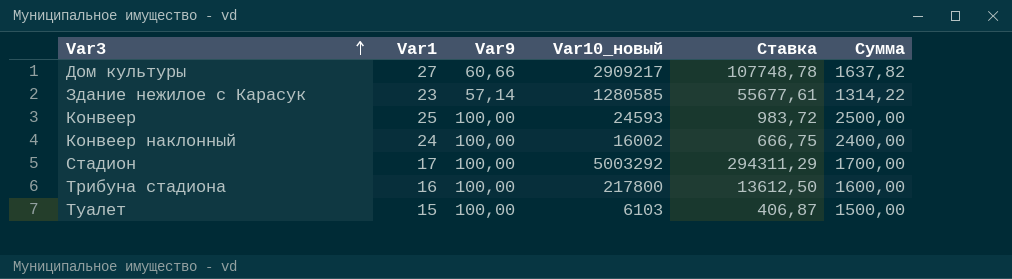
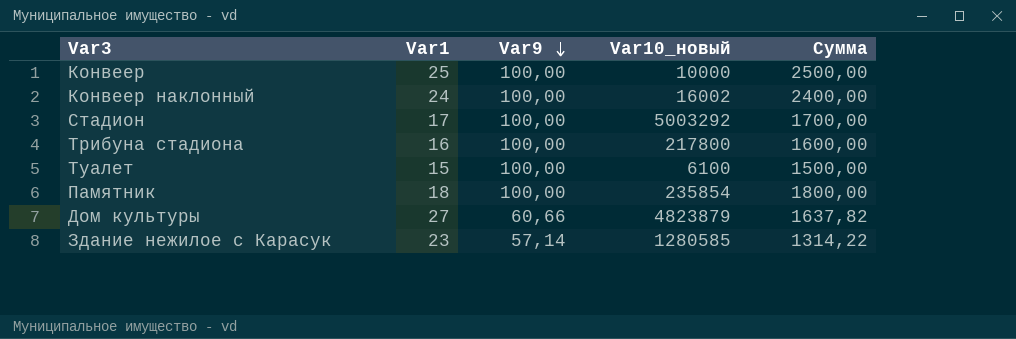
row order: Var3 ascending -> Var9 descending
column Ставка | formula: [Var10_новый] / [Var1] -> none
Конвеер | Var10_новый: 24593 -> 10000
Туалет | Var10_новый: 6103 -> 6100
row Памятник: none -> 18 | 100,00 | 235854 | 1800,00
Дом культуры | Var10_новый: 2909217 -> 4823879

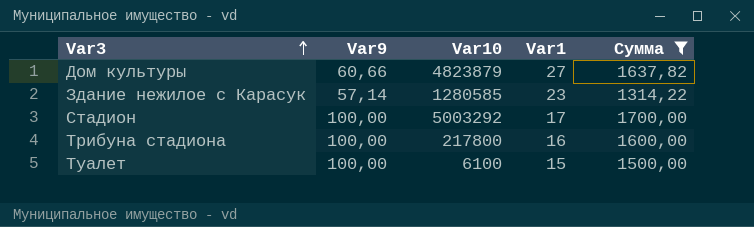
filter: none -> Сумма <= 1700,00
row order: Var9 descending -> Var3 ascending
column name: Var10_новый -> Var10
column Var1 | position: 2 -> 4

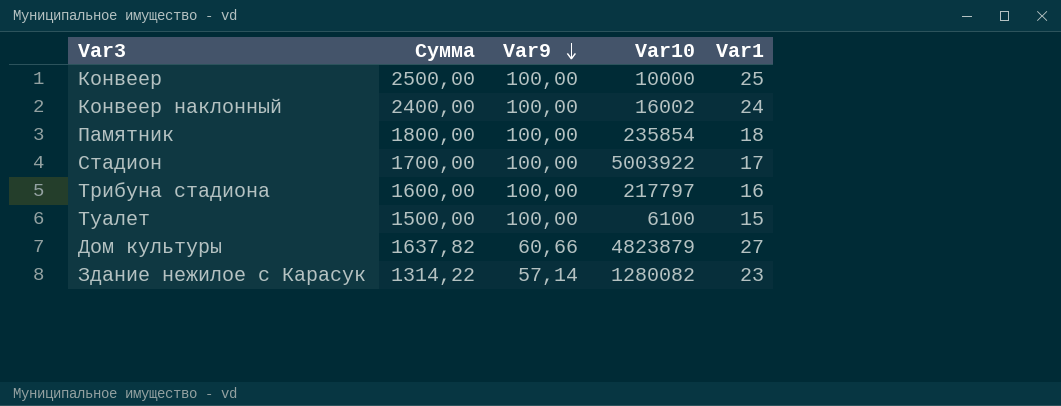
filter: Сумма <= 1700,00 -> none
row order: Var3 ascending -> Var9 descending
column Сумма | position: 5 -> 2
Стадион | Var10: 5003292 -> 5003922
Трибуна стадиона | Var10: 217800 -> 217797
Здание нежилое с Карасук | Var10: 1280585 -> 1280082

